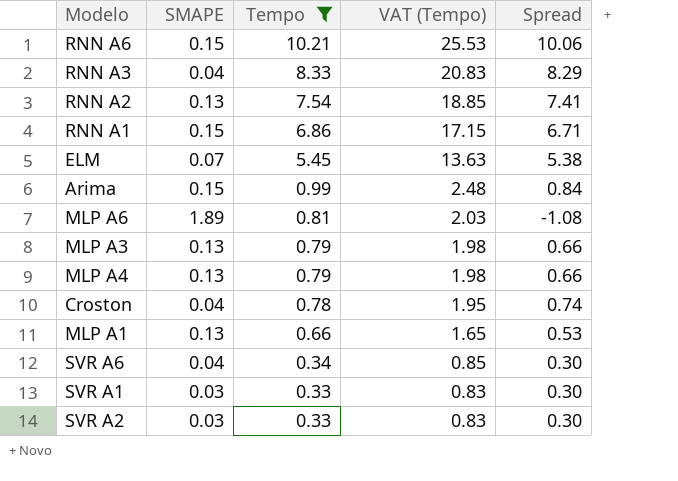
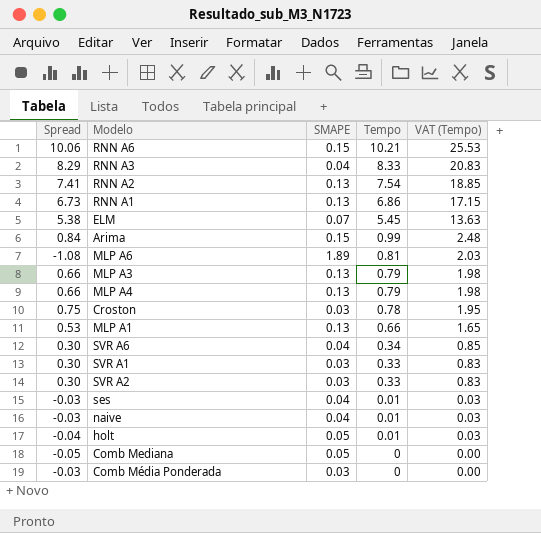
filter: Tempo >= 0.33 -> none
column Spread | position: 5 -> 1
RNN A1 | Spread: 6.71 -> 6.73
RNN A1 | SMAPE: 0.15 -> 0.13
Croston | Spread: 0.74 -> 0.75
Croston | SMAPE: 0.04 -> 0.03

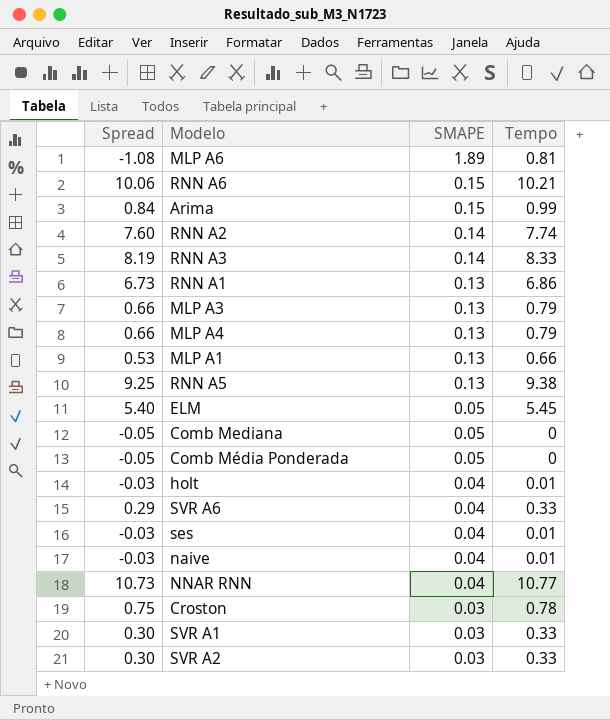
row order: Tempo descending -> SMAPE descending
column VAT (Tempo) | formula: [Tempo] * 2.5 -> none
RNN A2 | Spread: 7.41 -> 7.60
RNN A2 | SMAPE: 0.13 -> 0.14
RNN A2 | Tempo: 7.54 -> 7.74
RNN A3 | Spread: 8.29 -> 8.19
RNN A3 | SMAPE: 0.04 -> 0.14
row RNN A5: none -> 9.25 | 0.13 | 9.38
ELM | Spread: 5.38 -> 5.40
ELM | SMAPE: 0.07 -> 0.05
Comb Média Ponderada | Spread: -0.03 -> -0.05
Comb Média Ponderada | SMAPE: 0.03 -> 0.05
holt | Spread: -0.04 -> -0.03
holt | SMAPE: 0.05 -> 0.04
SVR A6 | Spread: 0.30 -> 0.29
SVR A6 | Tempo: 0.34 -> 0.33
row NNAR RNN: none -> 10.73 | 0.04 | 10.77

